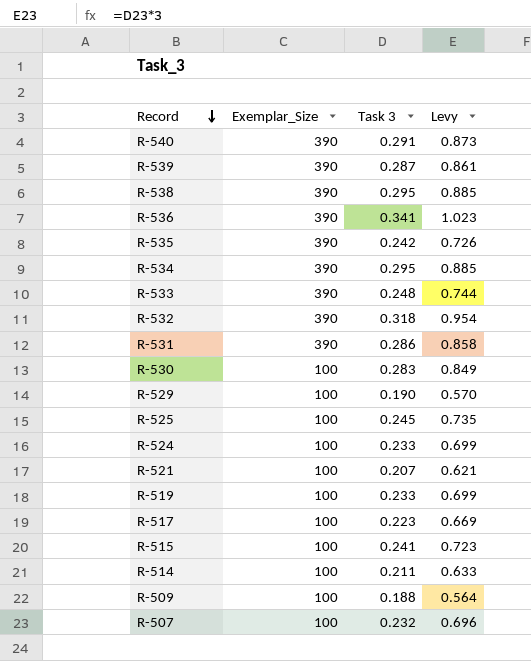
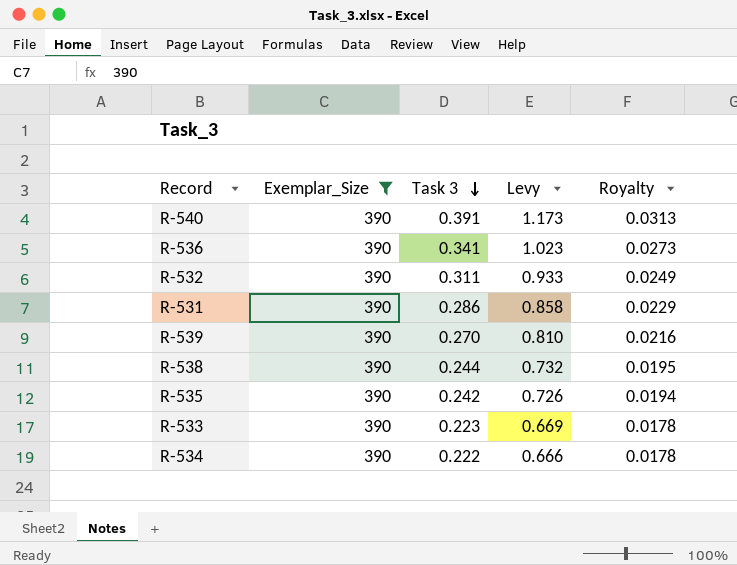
filter: none -> Exemplar_Size = 390
row order: Record descending -> Task 3 descending
column Royalty | formula: none -> [Task 3] * 0.08
R-540 | Task 3: 0.291 -> 0.391
R-540 | Levy: 0.873 -> 1.173
R-532 | Task 3: 0.318 -> 0.311
R-532 | Levy: 0.954 -> 0.933
R-539 | Task 3: 0.287 -> 0.270
R-539 | Levy: 0.861 -> 0.810
R-538 | Task 3: 0.295 -> 0.244
R-538 | Levy: 0.885 -> 0.732
R-533 | Task 3: 0.248 -> 0.223
R-533 | Levy: 0.744 -> 0.669
R-534 | Task 3: 0.295 -> 0.222
R-534 | Levy: 0.885 -> 0.666

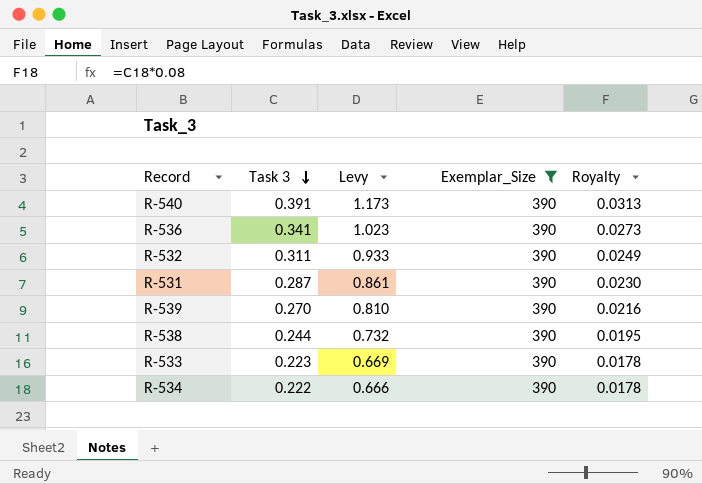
column Exemplar_Size | position: 2 -> 4
row R-535: 390 | 0.242 | 0.726 | 0.0194 -> none
R-531 | Task 3: 0.286 -> 0.287
R-531 | Levy: 0.858 -> 0.861
R-531 | Royalty: 0.0229 -> 0.0230

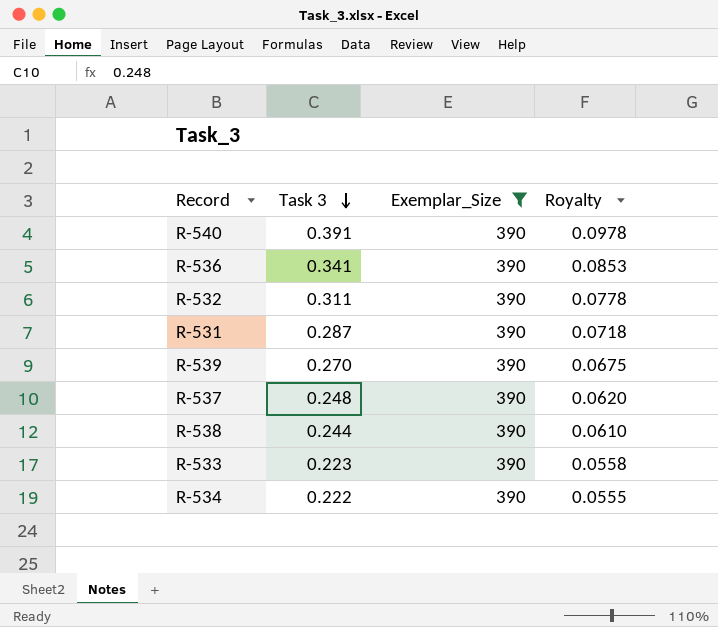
column Levy | formula: [Task 3] * 3 -> none
column Royalty | formula: [Task 3] * 0.08 -> [Task 3] * 0.25
row R-537: none -> 0.248 | 390 | 0.0620

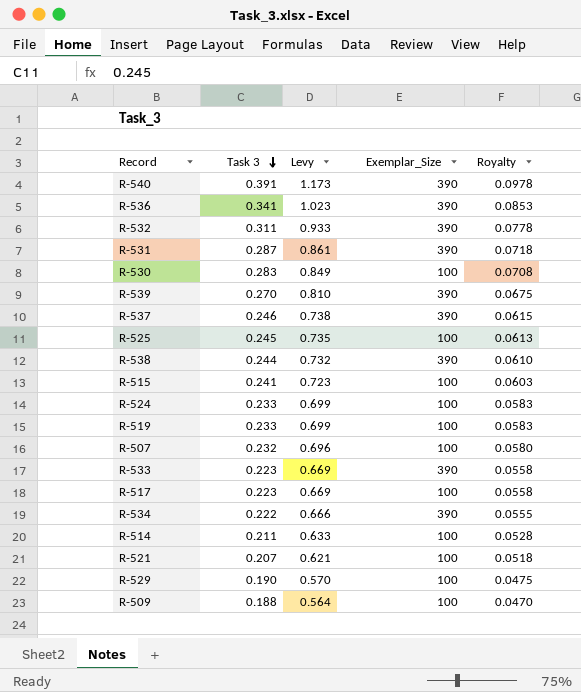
filter: Exemplar_Size = 390 -> none
column Levy | formula: none -> [Task 3] * 3
R-537 | Task 3: 0.248 -> 0.246
R-537 | Royalty: 0.0620 -> 0.0615

